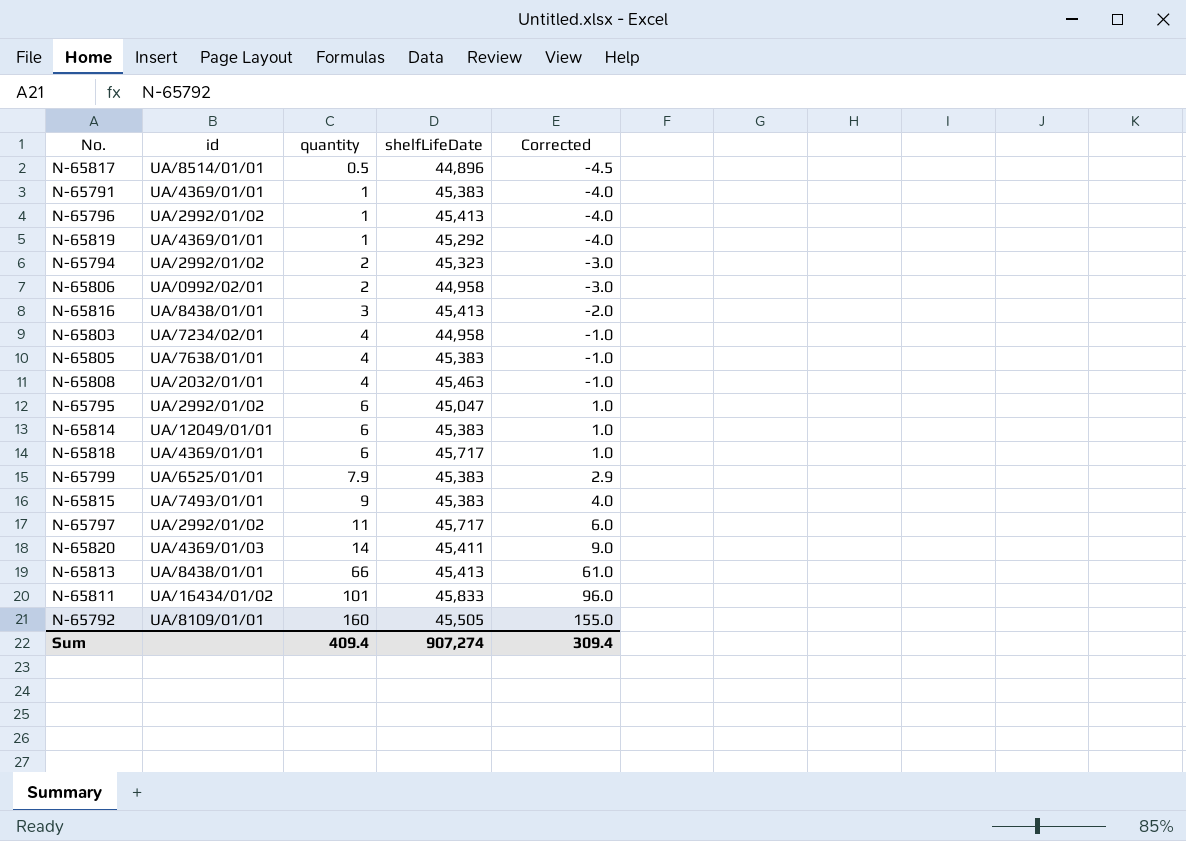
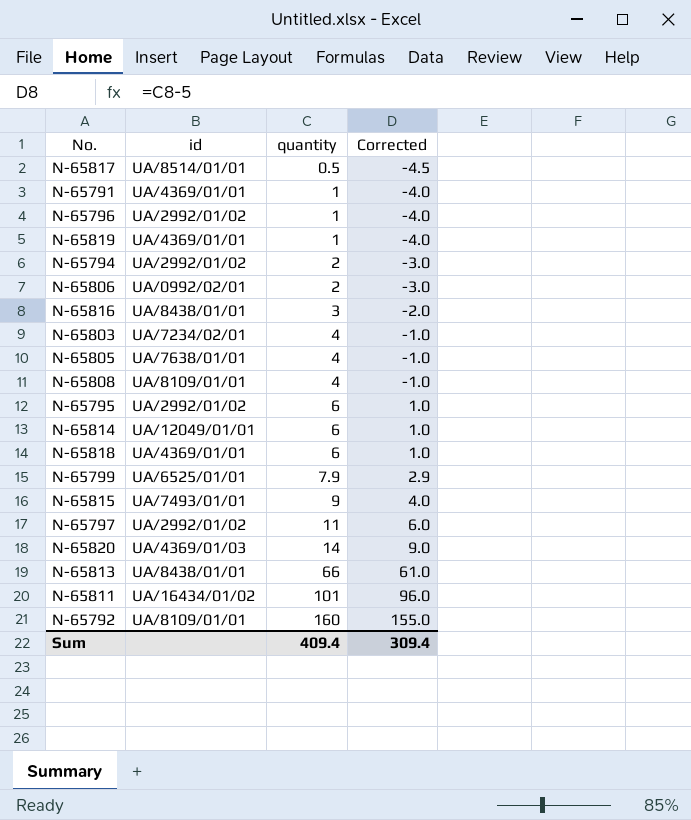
column shelfLifeDate | position: 4 -> none
N-65808 | id: UA/2032/01/01 -> UA/8109/01/01

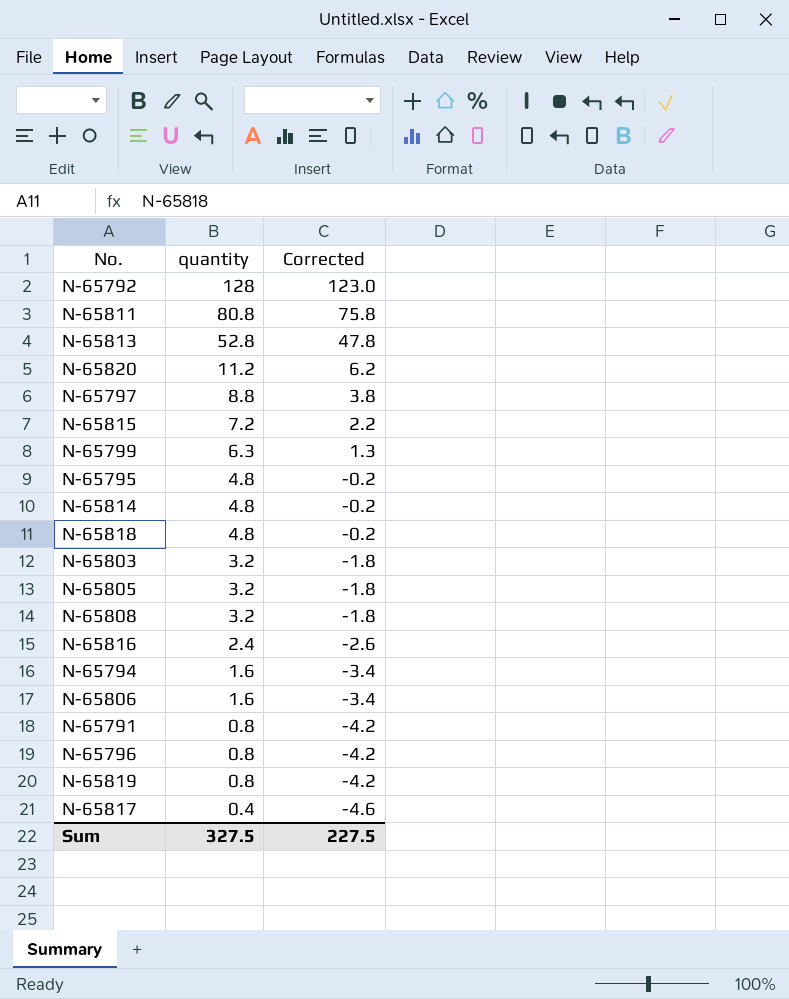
row order: quantity ascending -> quantity descending
column id | position: 2 -> none
N-65792 | quantity: 160 -> 128
N-65792 | Corrected: 155.0 -> 123.0
N-65811 | quantity: 101 -> 80.8
N-65811 | Corrected: 96.0 -> 75.8
N-65813 | quantity: 66 -> 52.8
N-65813 | Corrected: 61.0 -> 47.8
N-65820 | quantity: 14 -> 11.2
N-65820 | Corrected: 9.0 -> 6.2
N-65797 | quantity: 11 -> 8.8
N-65797 | Corrected: 6.0 -> 3.8
N-65815 | quantity: 9 -> 7.2
N-65815 | Corrected: 4.0 -> 2.2
N-65799 | quantity: 7.9 -> 6.3
N-65799 | Corrected: 2.9 -> 1.3
N-65795 | quantity: 6 -> 4.8
N-65795 | Corrected: 1.0 -> -0.2
N-65814 | quantity: 6 -> 4.8
N-65814 | Corrected: 1.0 -> -0.2
N-65818 | quantity: 6 -> 4.8
N-65818 | Corrected: 1.0 -> -0.2
N-65803 | quantity: 4 -> 3.2
N-65803 | Corrected: -1.0 -> -1.8
N-65805 | quantity: 4 -> 3.2
N-65805 | Corrected: -1.0 -> -1.8
N-65808 | quantity: 4 -> 3.2
N-65808 | Corrected: -1.0 -> -1.8
N-65816 | quantity: 3 -> 2.4
N-65816 | Corrected: -2.0 -> -2.6
N-65794 | quantity: 2 -> 1.6
N-65794 | Corrected: -3.0 -> -3.4
N-65806 | quantity: 2 -> 1.6
N-65806 | Corrected: -3.0 -> -3.4
N-65791 | quantity: 1 -> 0.8
N-65791 | Corrected: -4.0 -> -4.2
N-65796 | quantity: 1 -> 0.8
N-65796 | Corrected: -4.0 -> -4.2
N-65819 | quantity: 1 -> 0.8
N-65819 | Corrected: -4.0 -> -4.2
N-65817 | quantity: 0.5 -> 0.4
N-65817 | Corrected: -4.5 -> -4.6
Sum | quantity: 409.4 -> 327.5
Sum | Corrected: 309.4 -> 227.5

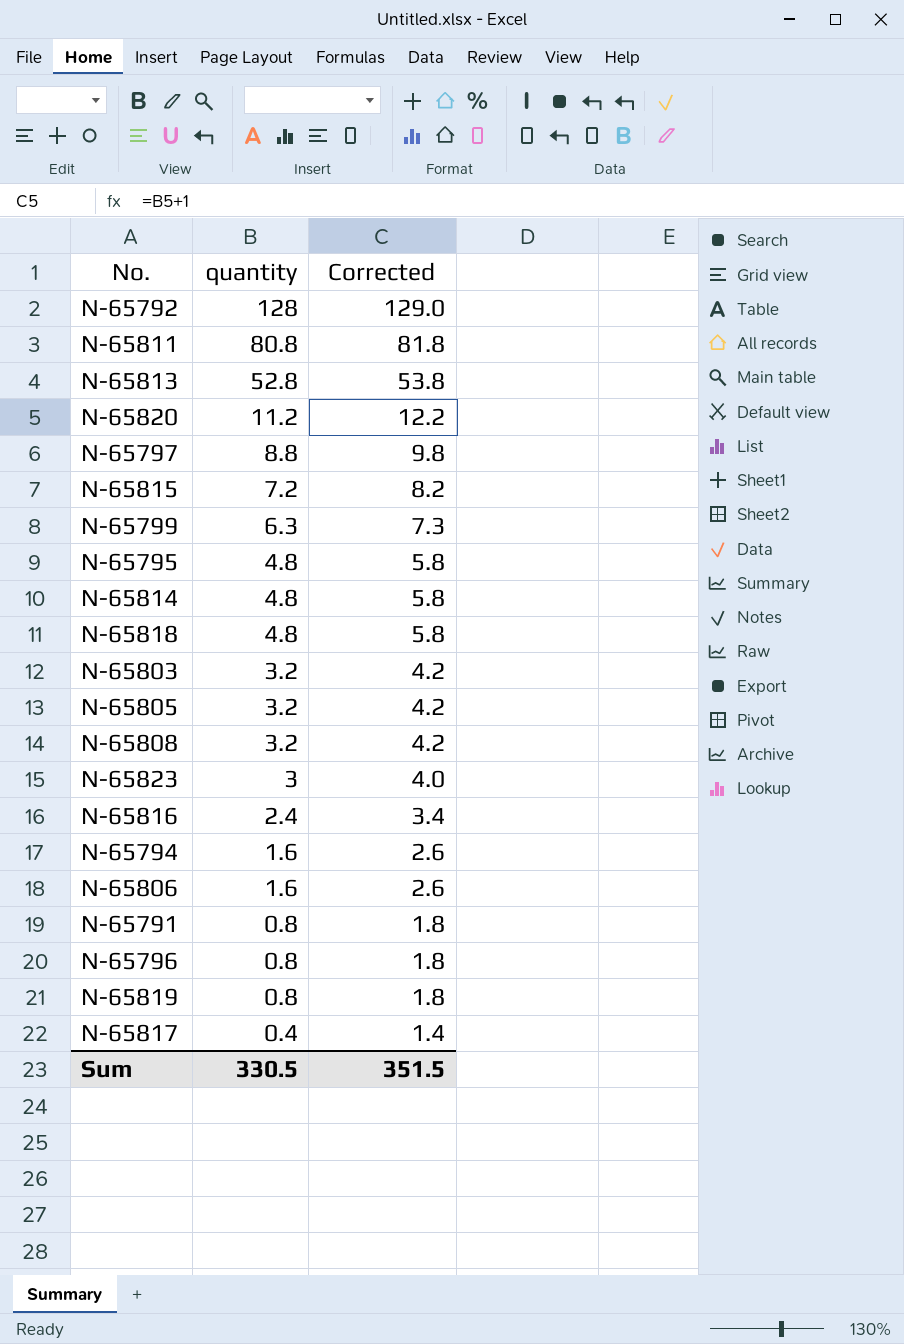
column Corrected | formula: [quantity] - 5 -> [quantity] + 1
row N-65823: none -> 3 | 4.0
Sum | quantity: 327.5 -> 330.5
Sum | Corrected: 227.5 -> 351.5

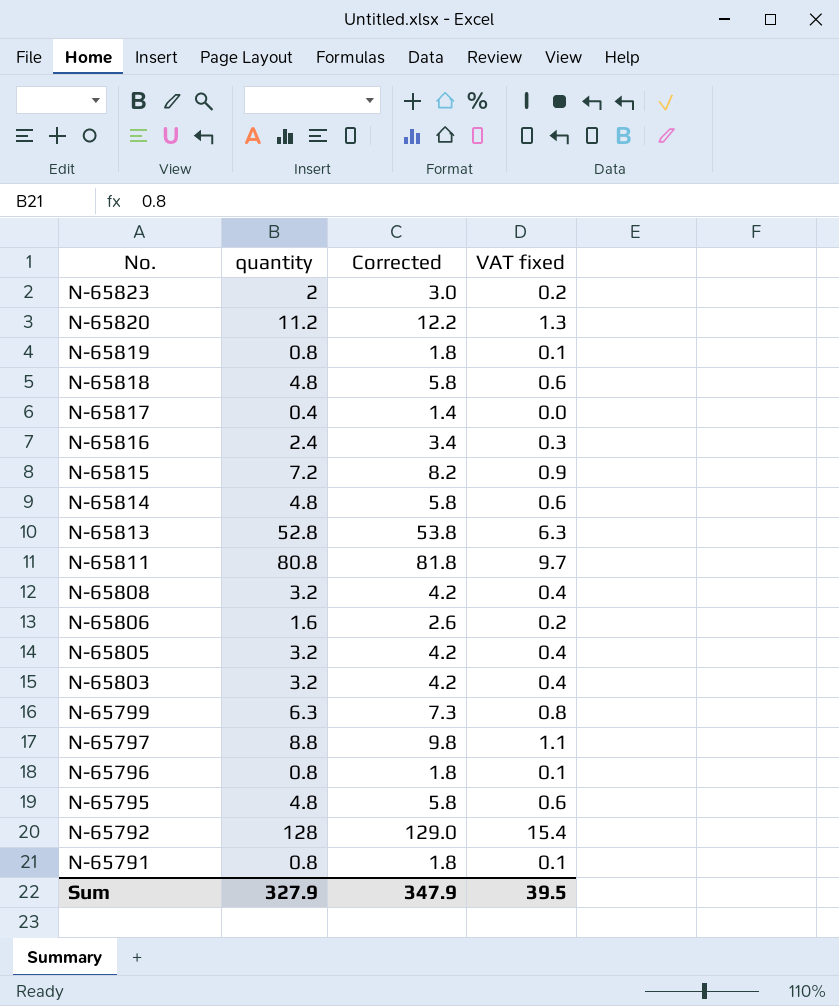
row order: quantity descending -> No. descending
column VAT fixed | formula: none -> [quantity] * 0.12
row N-65794: 1.6 | 2.6 -> none
N-65823 | quantity: 3 -> 2
N-65823 | Corrected: 4.0 -> 3.0
Sum | quantity: 330.5 -> 327.9
Sum | Corrected: 351.5 -> 347.9

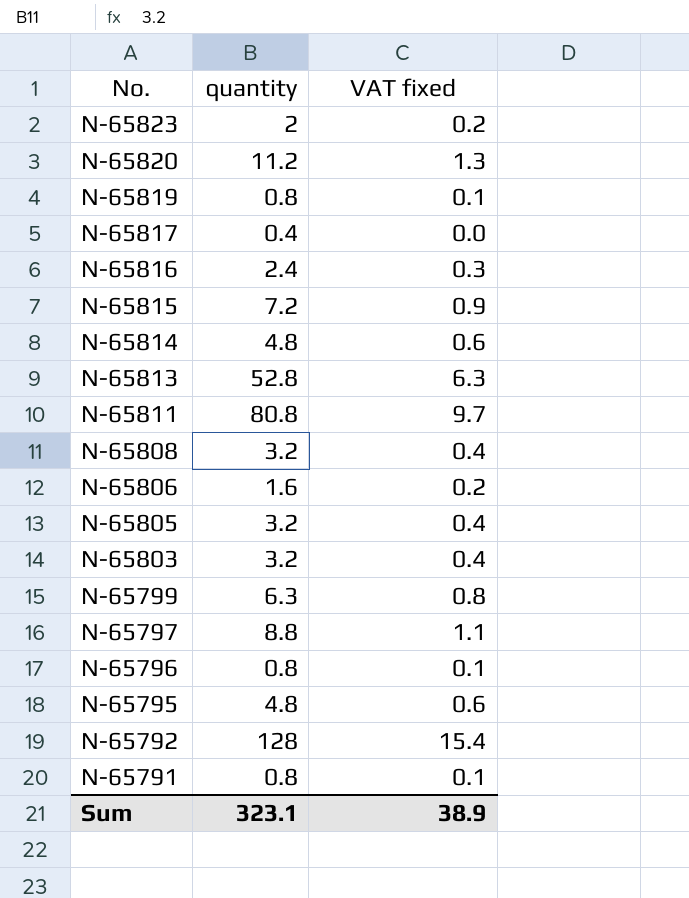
column Corrected | formula: [quantity] + 1 -> none
row N-65818: 4.8 | 5.8 | 0.6 -> none
Sum | quantity: 327.9 -> 323.1
Sum | VAT fixed: 39.5 -> 38.9

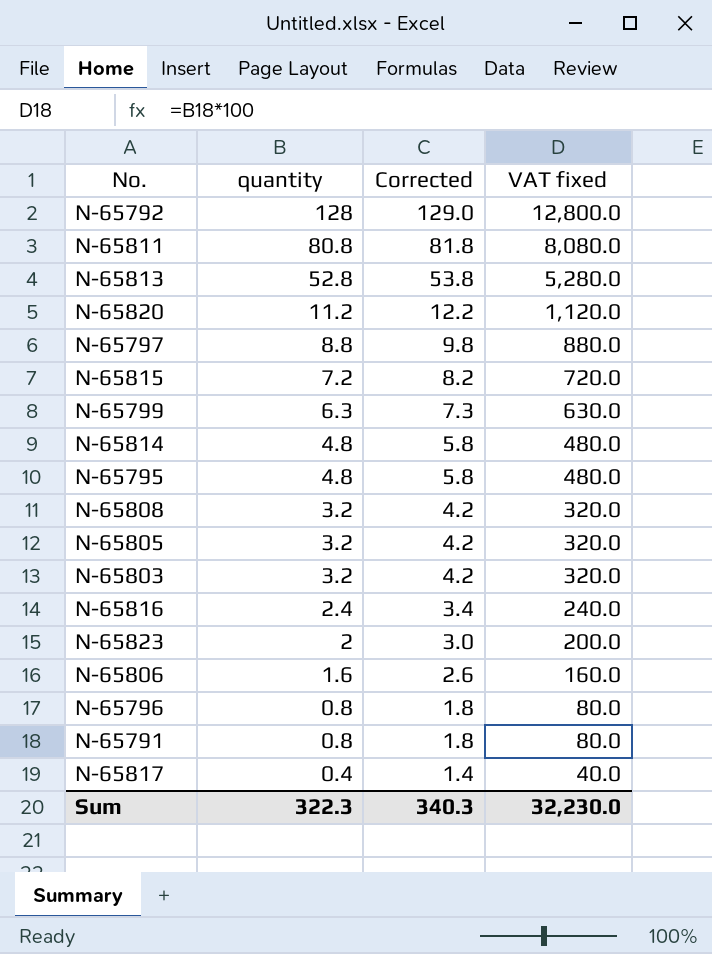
row order: No. descending -> quantity descending
column Corrected | formula: none -> [quantity] + 1
column VAT fixed | formula: [quantity] * 0.12 -> [quantity] * 100
row N-65819: 0.8 | 0.1 -> none
Sum | quantity: 323.1 -> 322.3
Sum | VAT fixed: 38.9 -> 32,230.0

